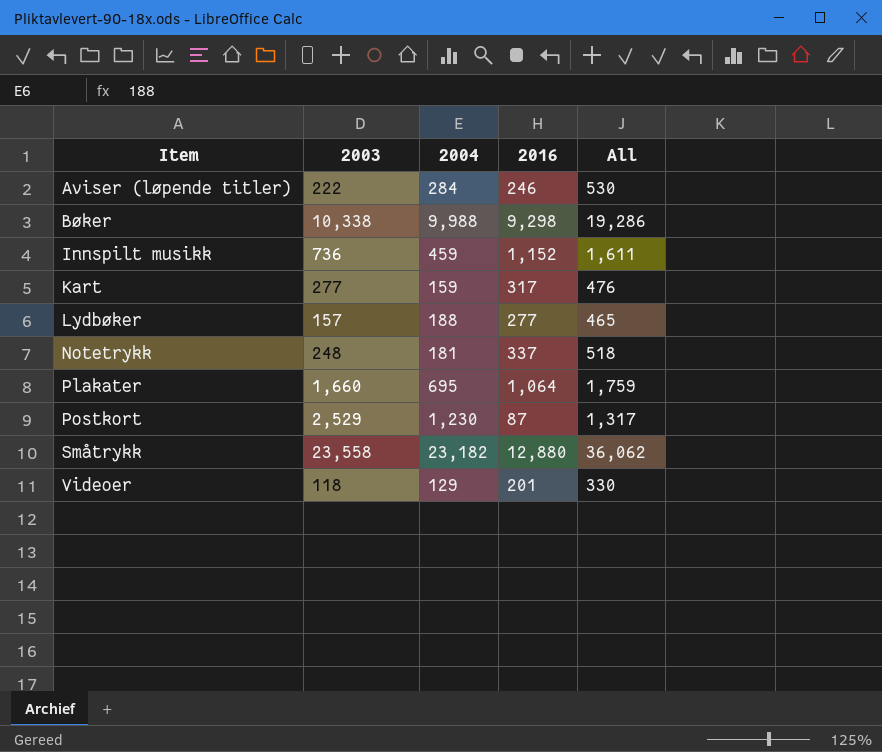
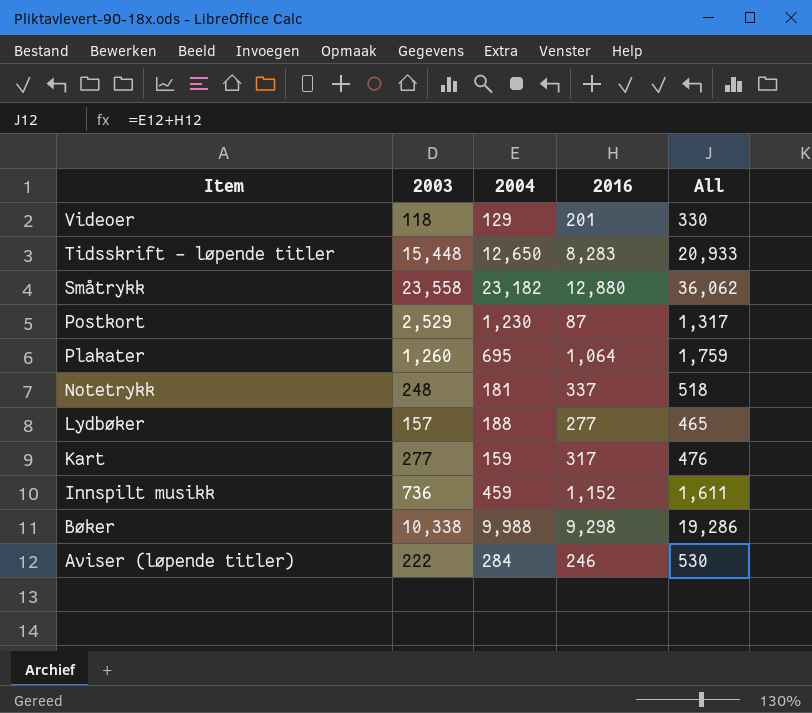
row order: Item ascending -> Item descending
row Tidsskrift - løpende titler: none -> 15,448 | 12,650 | 8,283 | 20,933
Plakater | 2003: 1,660 -> 1,260

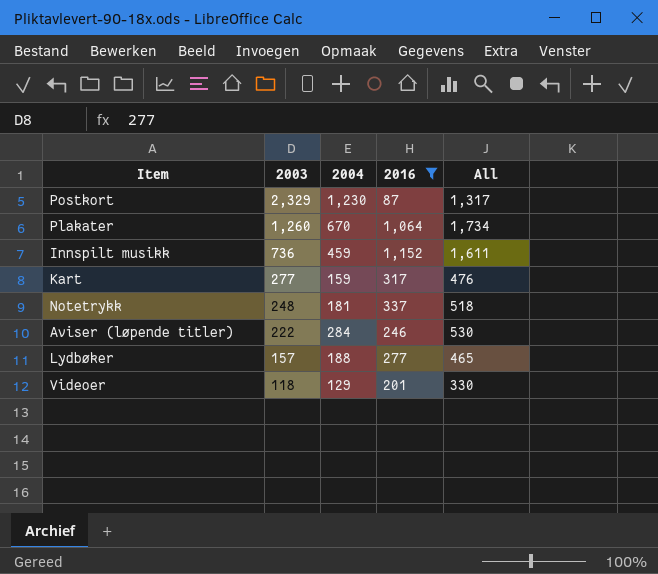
filter: none -> 2016 <= 1,152
row order: Item descending -> 2003 descending
Postkort | 2003: 2,529 -> 2,329
Plakater | 2004: 695 -> 670
Plakater | All: 1,759 -> 1,734

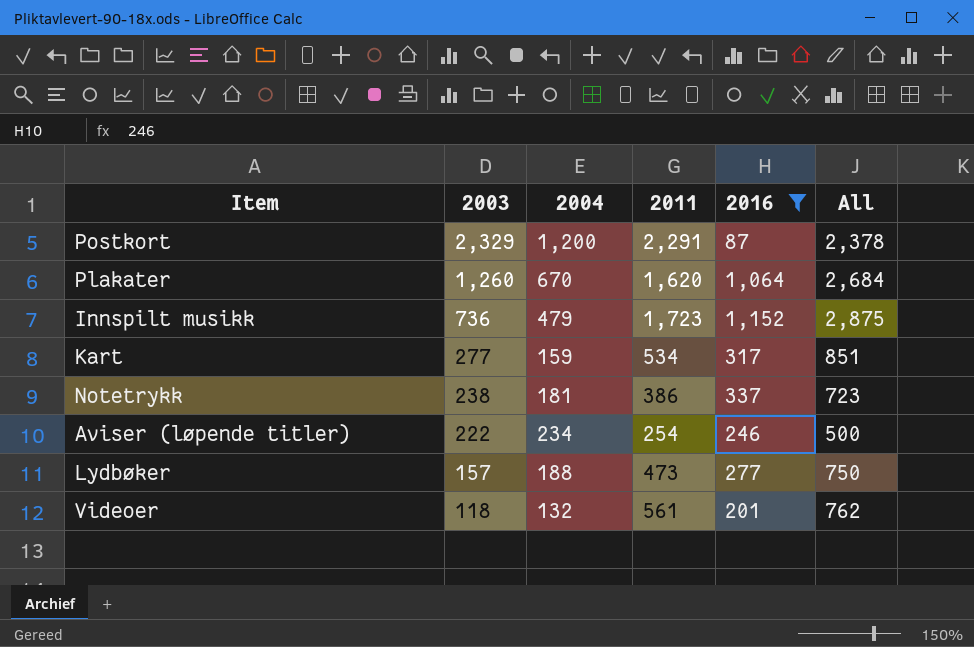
column 2011 | position: none -> 4
column All | formula: [2004] + [2016] -> [2011] + [2016]
Postkort | 2004: 1,230 -> 1,200
Innspilt musikk | 2004: 459 -> 479
Notetrykk | 2003: 248 -> 238
Aviser (løpende titler) | 2004: 284 -> 234
Videoer | 2004: 129 -> 132

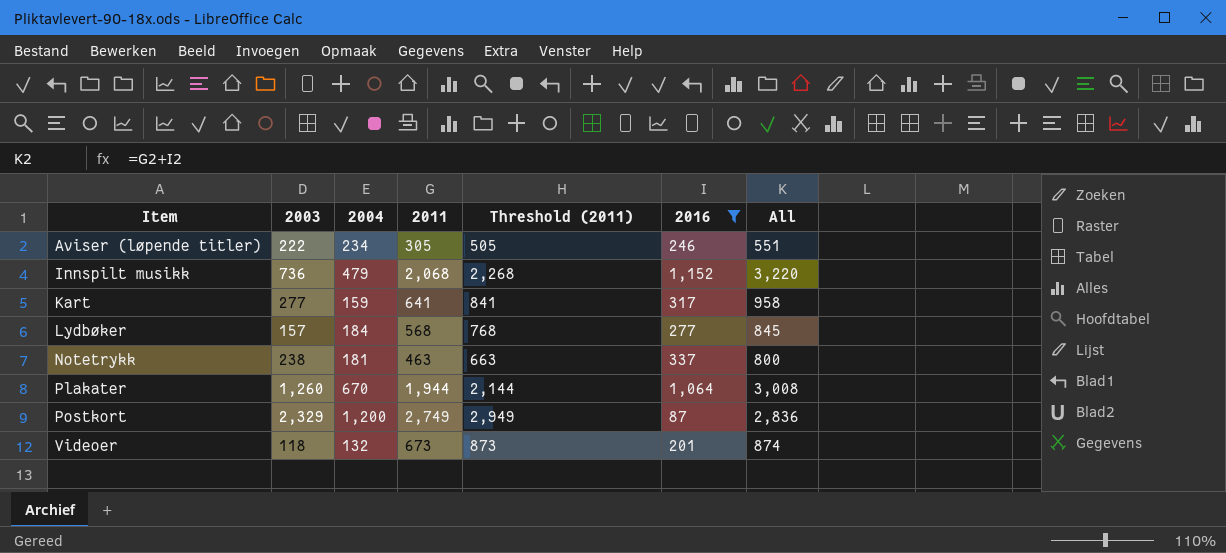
row order: 2003 descending -> Item ascending
column Threshold (2011) | formula: none -> [2011] + 200
Aviser (løpende titler) | 2011: 254 -> 305
Aviser (løpende titler) | All: 500 -> 551
Innspilt musikk | 2011: 1,723 -> 2,068
Innspilt musikk | All: 2,875 -> 3,220
Kart | 2011: 534 -> 641
Kart | All: 851 -> 958
Lydbøker | 2004: 188 -> 184
Lydbøker | 2011: 473 -> 568
Lydbøker | All: 750 -> 845
Notetrykk | 2011: 386 -> 463
Notetrykk | All: 723 -> 800
Plakater | 2011: 1,620 -> 1,944
Plakater | All: 2,684 -> 3,008
Postkort | 2011: 2,291 -> 2,749
Postkort | All: 2,378 -> 2,836
Videoer | 2011: 561 -> 673
Videoer | All: 762 -> 874

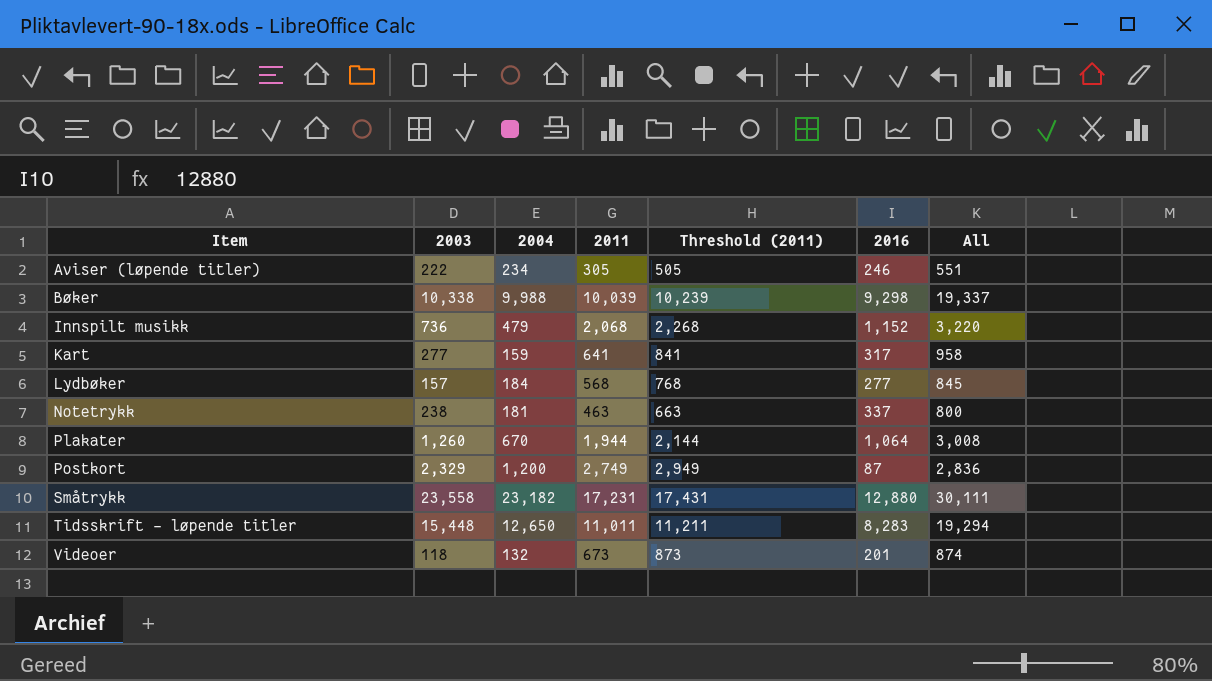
filter: 2016 <= 1,152 -> none

